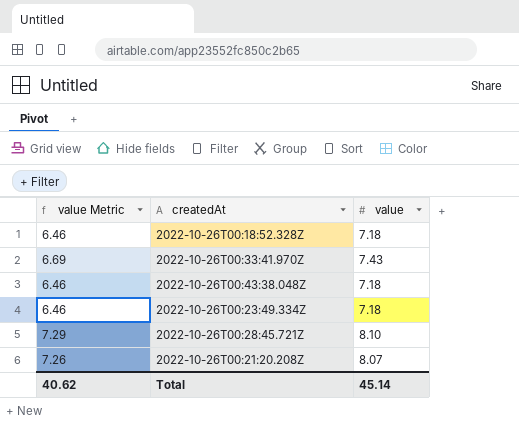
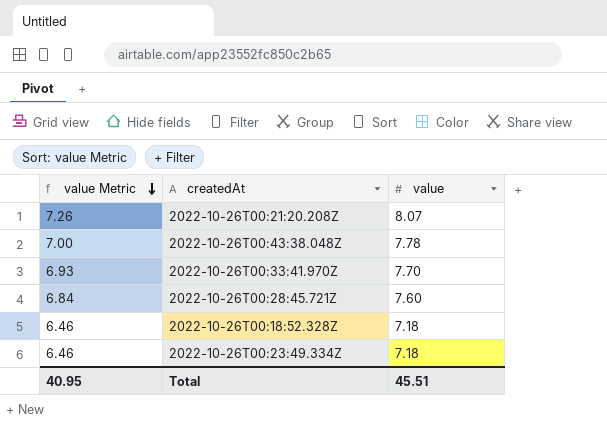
row order: none -> value Metric descending
2022-10-26T00:43:38.048Z | value Metric: 6.46 -> 7.00
2022-10-26T00:43:38.048Z | value: 7.18 -> 7.78
2022-10-26T00:33:41.970Z | value Metric: 6.69 -> 6.93
2022-10-26T00:33:41.970Z | value: 7.43 -> 7.70
2022-10-26T00:28:45.721Z | value Metric: 7.29 -> 6.84
2022-10-26T00:28:45.721Z | value: 8.10 -> 7.60
Total | value Metric: 40.62 -> 40.95
Total | value: 45.14 -> 45.51

